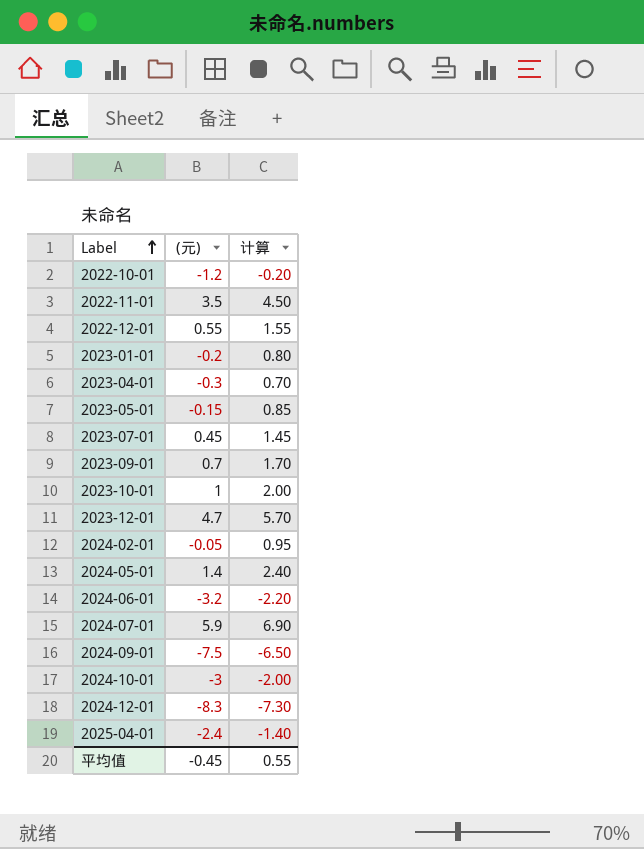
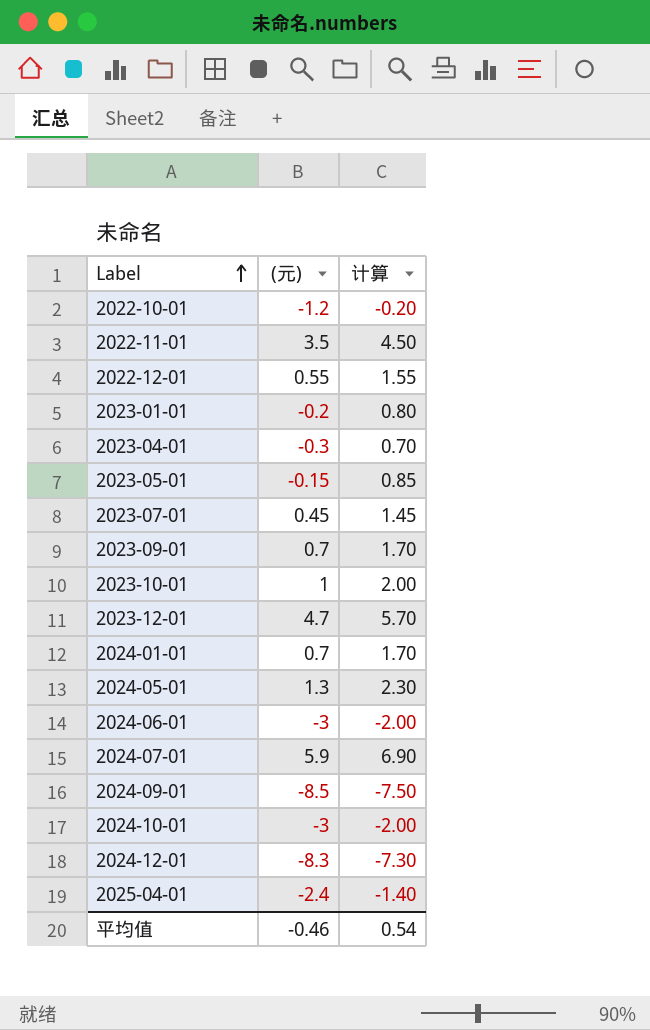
row 2024-02-01: -0.05 | 0.95 -> none
row 2024-01-01: none -> 0.7 | 1.70
2024-05-01 | (元): 1.4 -> 1.3
2024-05-01 | 计算: 2.40 -> 2.30
2024-06-01 | (元): -3.2 -> -3
2024-06-01 | 计算: -2.20 -> -2.00
2024-09-01 | (元): -7.5 -> -8.5
2024-09-01 | 计算: -6.50 -> -7.50
平均值 | (元): -0.45 -> -0.46
平均值 | 计算: 0.55 -> 0.54

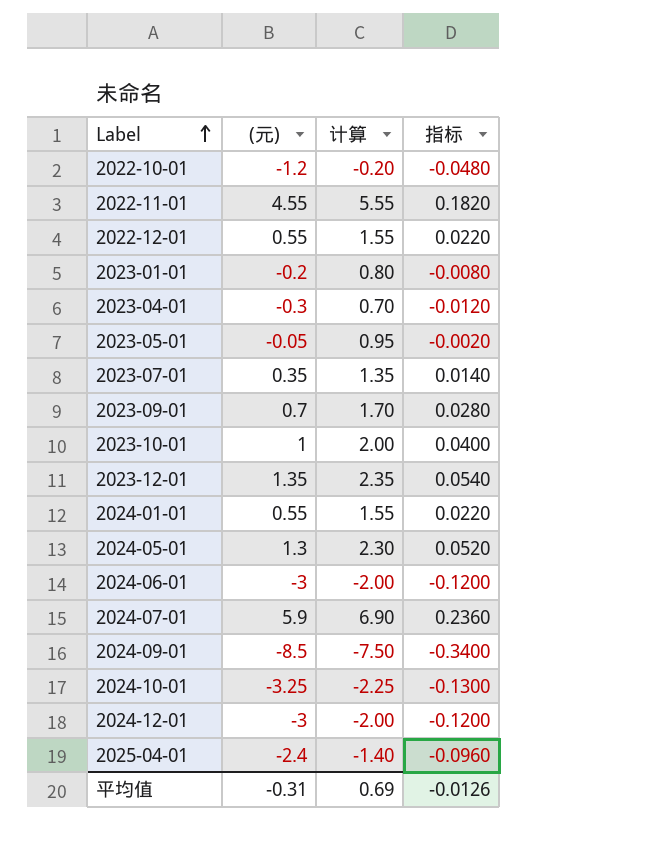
column 指标 | formula: none -> [(元)] * 0.04
2022-11-01 | (元): 3.5 -> 4.55
2022-11-01 | 计算: 4.50 -> 5.55
2023-05-01 | (元): -0.15 -> -0.05
2023-05-01 | 计算: 0.85 -> 0.95
2023-07-01 | (元): 0.45 -> 0.35
2023-07-01 | 计算: 1.45 -> 1.35
2023-12-01 | (元): 4.7 -> 1.35
2023-12-01 | 计算: 5.70 -> 2.35
2024-01-01 | (元): 0.7 -> 0.55
2024-01-01 | 计算: 1.70 -> 1.55
2024-10-01 | (元): -3 -> -3.25
2024-10-01 | 计算: -2.00 -> -2.25
2024-12-01 | (元): -8.3 -> -3
2024-12-01 | 计算: -7.30 -> -2.00
平均值 | (元): -0.46 -> -0.31
平均值 | 计算: 0.54 -> 0.69

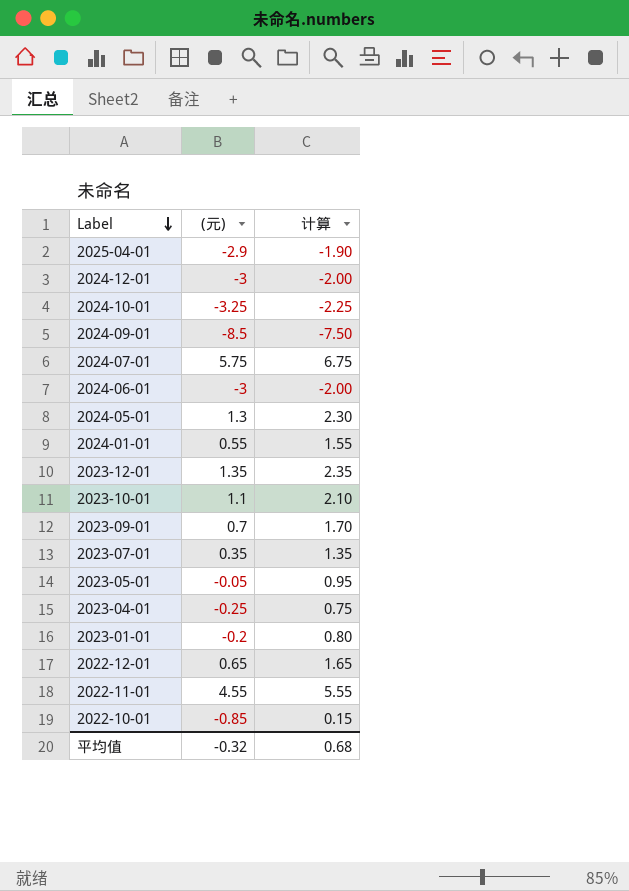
row order: Label ascending -> Label descending
column 指标 | formula: [(元)] * 0.04 -> none
2025-04-01 | (元): -2.4 -> -2.9
2025-04-01 | 计算: -1.40 -> -1.90
2024-07-01 | (元): 5.9 -> 5.75
2024-07-01 | 计算: 6.90 -> 6.75
2023-10-01 | (元): 1 -> 1.1
2023-10-01 | 计算: 2.00 -> 2.10
2023-04-01 | (元): -0.3 -> -0.25
2023-04-01 | 计算: 0.70 -> 0.75
2022-12-01 | (元): 0.55 -> 0.65
2022-12-01 | 计算: 1.55 -> 1.65
2022-10-01 | (元): -1.2 -> -0.85
2022-10-01 | 计算: -0.20 -> 0.15
平均值 | (元): -0.31 -> -0.32
平均值 | 计算: 0.69 -> 0.68

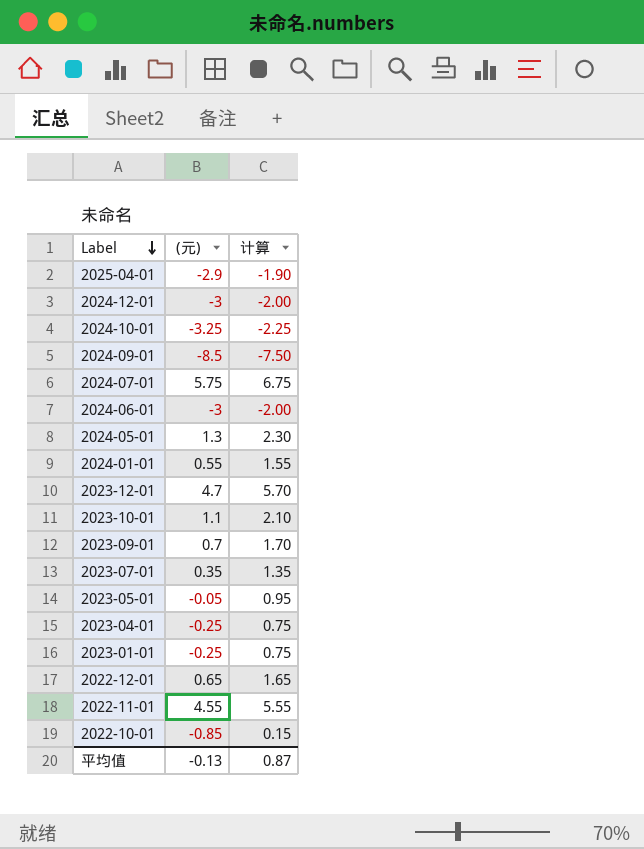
2023-12-01 | (元): 1.35 -> 4.7
2023-12-01 | 计算: 2.35 -> 5.70
2023-01-01 | (元): -0.2 -> -0.25
2023-01-01 | 计算: 0.80 -> 0.75
平均值 | (元): -0.32 -> -0.13
平均值 | 计算: 0.68 -> 0.87

